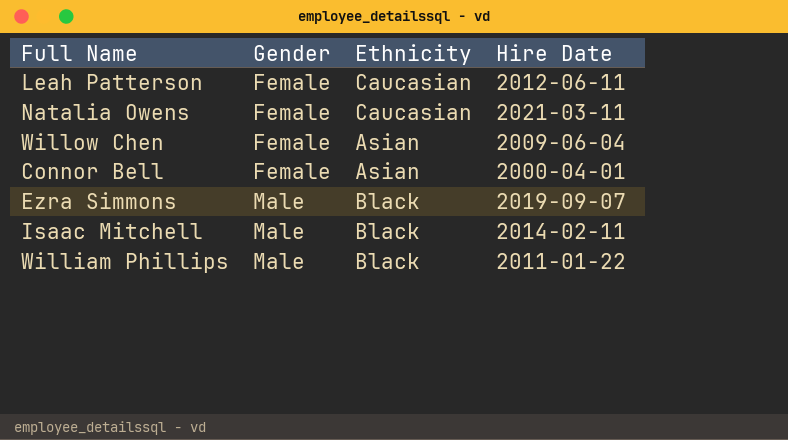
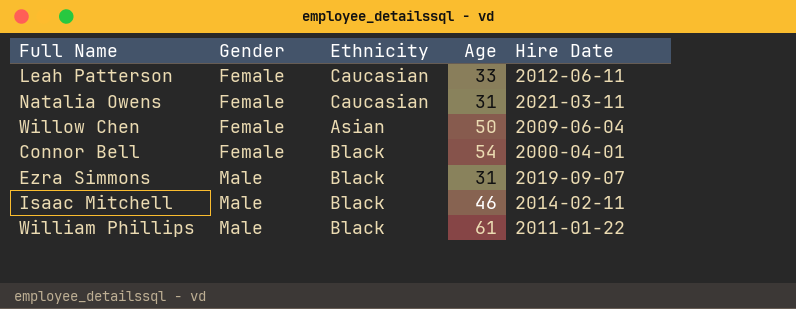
column Age | position: none -> 4
Connor Bell | Ethnicity: Asian -> Black

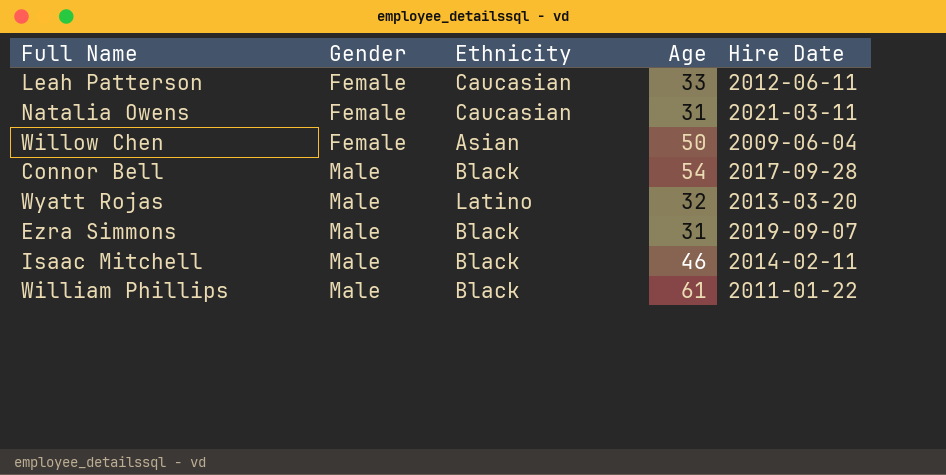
Connor Bell | Gender: Female -> Male
Connor Bell | Hire Date: 2000-04-01 -> 2017-09-28
row Wyatt Rojas: none -> Male | Latino | 32 | 2013-03-20

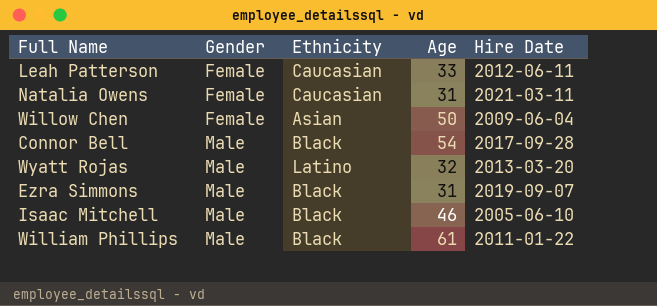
Isaac Mitchell | Hire Date: 2014-02-11 -> 2005-06-10

